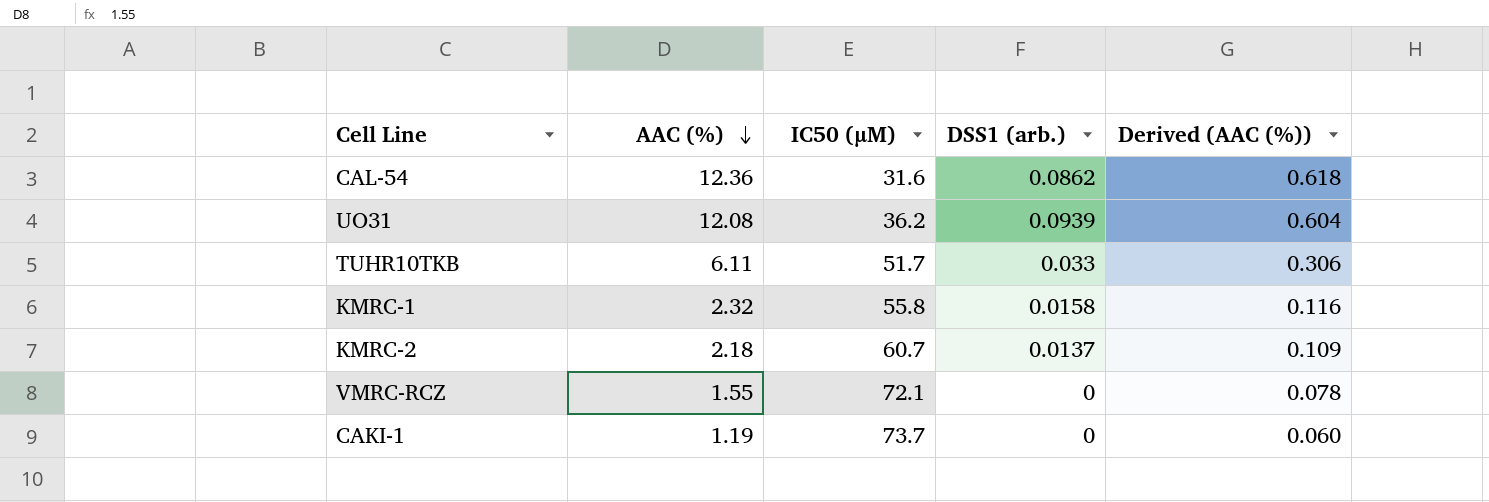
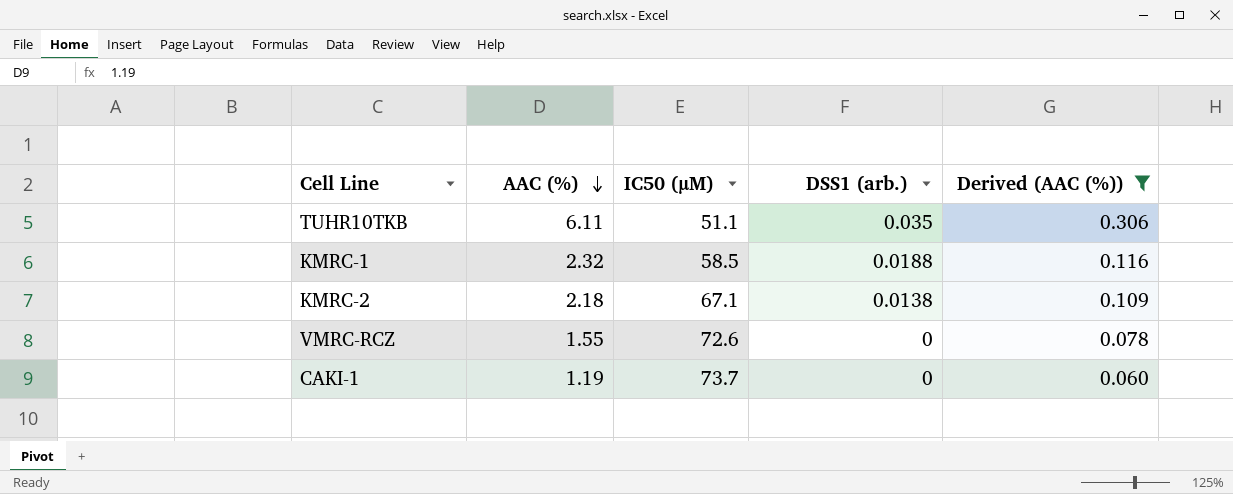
filter: none -> Derived (AAC (%)) <= 0.306
TUHR10TKB | IC50 (µM): 51.7 -> 51.1
TUHR10TKB | DSS1 (arb.): 0.033 -> 0.035
KMRC-1 | IC50 (µM): 55.8 -> 58.5
KMRC-1 | DSS1 (arb.): 0.0158 -> 0.0188
KMRC-2 | IC50 (µM): 60.7 -> 67.1
KMRC-2 | DSS1 (arb.): 0.0137 -> 0.0138
VMRC-RCZ | IC50 (µM): 72.1 -> 72.6

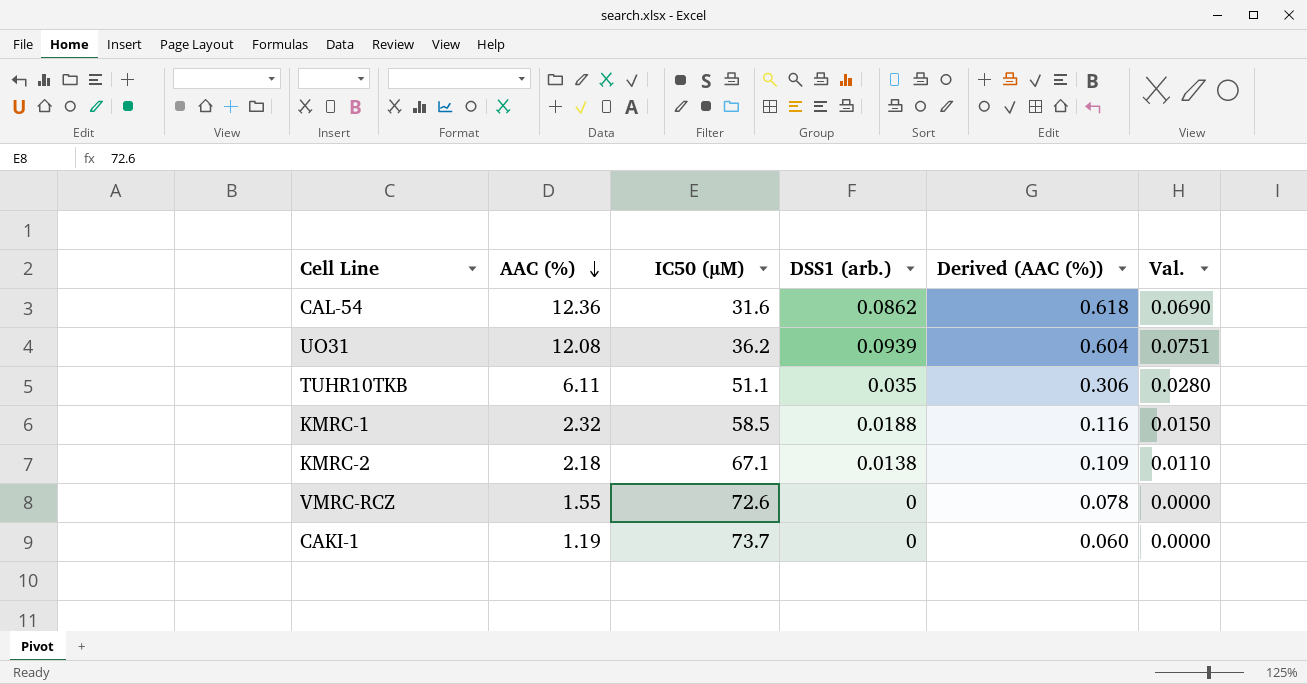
filter: Derived (AAC (%)) <= 0.306 -> none
column Val. | formula: none -> [DSS1 (arb.)] * 0.8

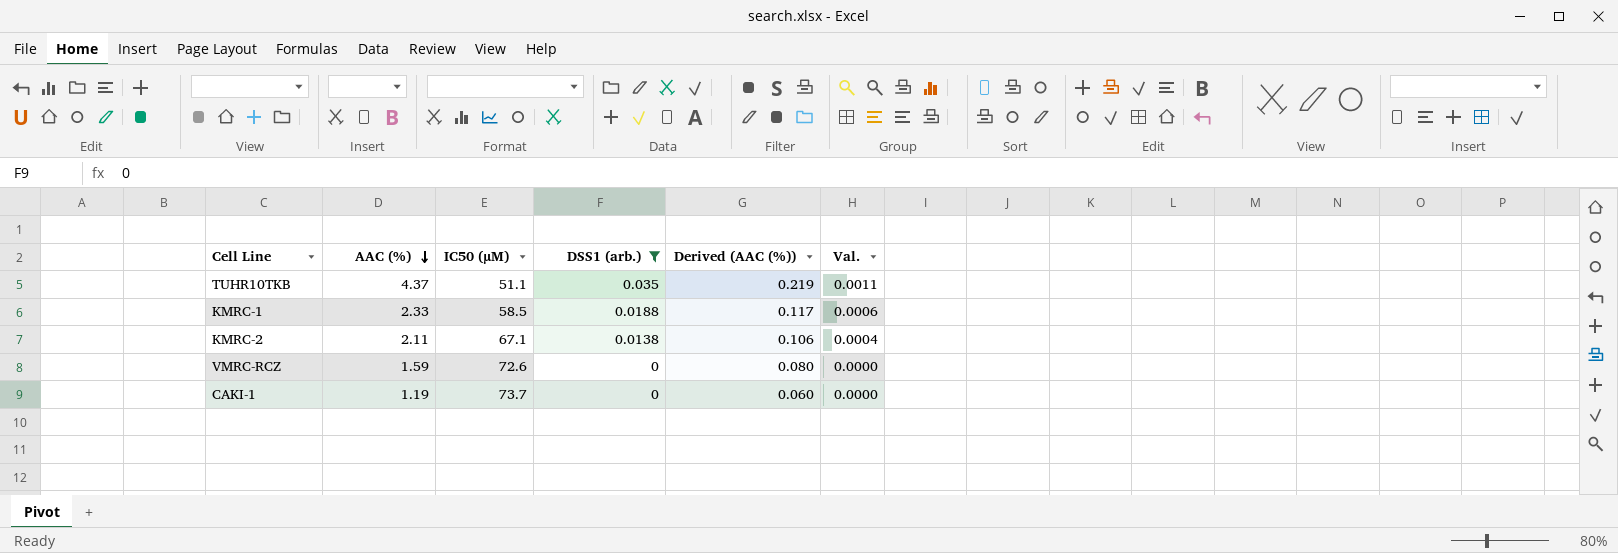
filter: none -> DSS1 (arb.) <= 0.035
column Val. | formula: [DSS1 (arb.)] * 0.8 -> [DSS1 (arb.)] * 0.03
TUHR10TKB | AAC (%): 6.11 -> 4.37
TUHR10TKB | Derived (AAC (%)): 0.306 -> 0.219
KMRC-1 | AAC (%): 2.32 -> 2.33
KMRC-1 | Derived (AAC (%)): 0.116 -> 0.117
KMRC-2 | AAC (%): 2.18 -> 2.11
KMRC-2 | Derived (AAC (%)): 0.109 -> 0.106
VMRC-RCZ | AAC (%): 1.55 -> 1.59
VMRC-RCZ | Derived (AAC (%)): 0.078 -> 0.080

